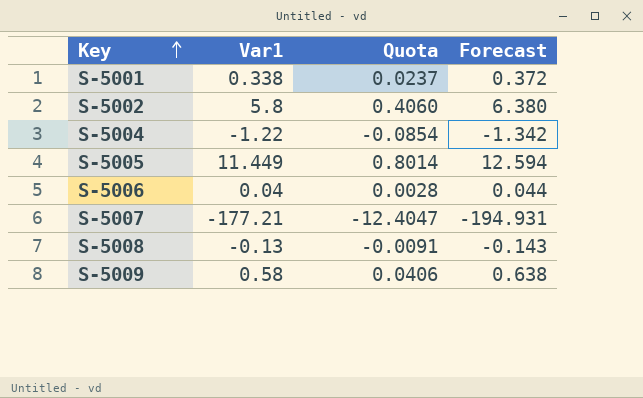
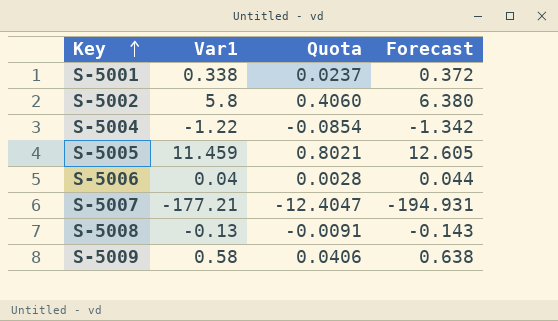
S-5005 | Var1: 11.449 -> 11.459
S-5005 | Quota: 0.8014 -> 0.8021
S-5005 | Forecast: 12.594 -> 12.605

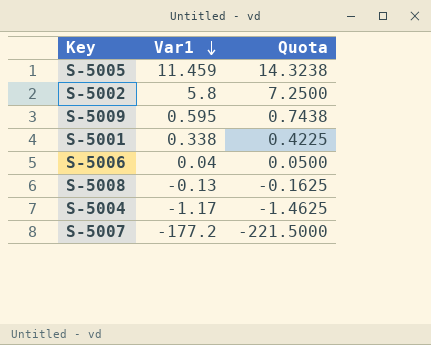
row order: Key ascending -> Var1 descending
column Forecast | formula: [Var1] * 1.1 -> none
column Quota | formula: [Var1] * 0.07 -> [Var1] * 1.25
S-5009 | Var1: 0.58 -> 0.595
S-5004 | Var1: -1.22 -> -1.17
S-5007 | Var1: -177.21 -> -177.2

